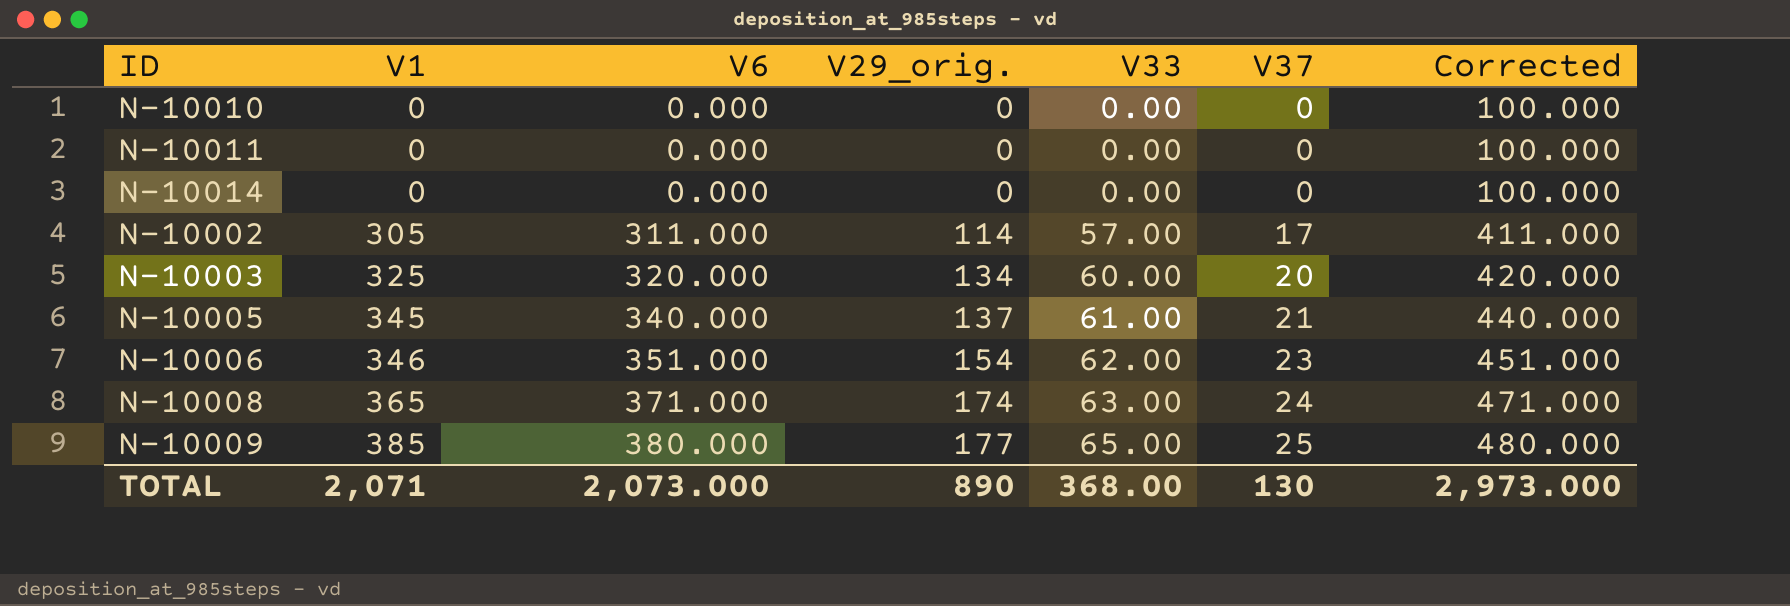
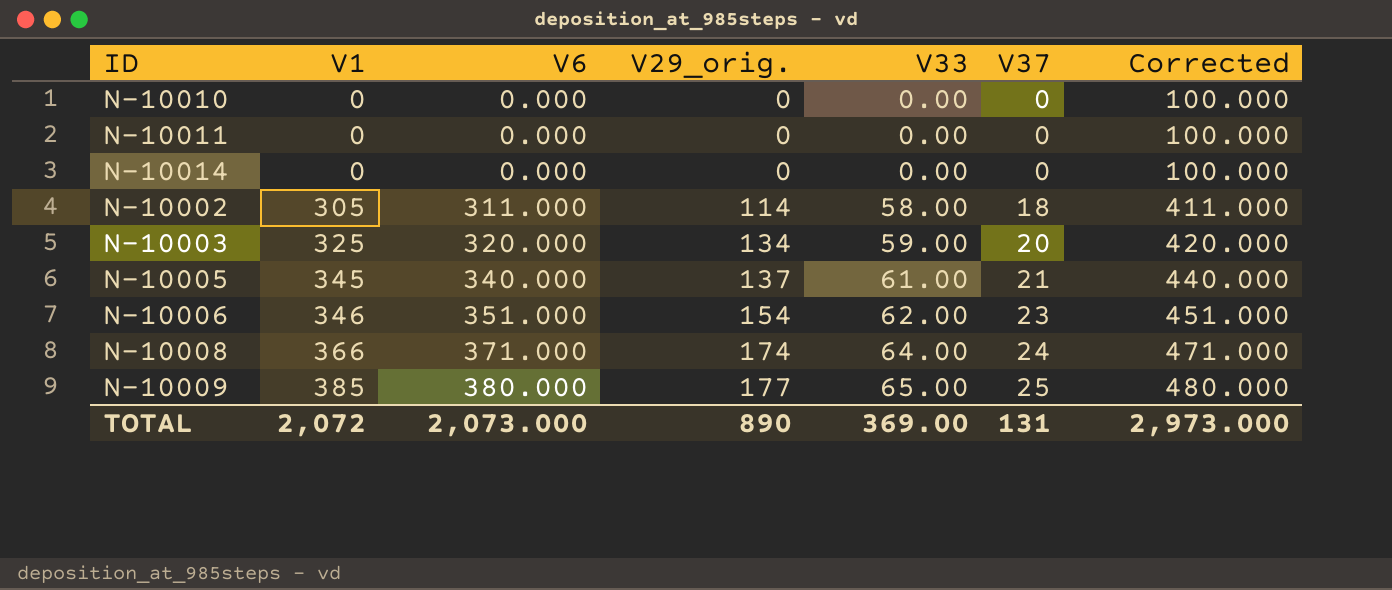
N-10002 | V33: 57.00 -> 58.00
N-10002 | V37: 17 -> 18
N-10003 | V33: 60.00 -> 59.00
N-10008 | V1: 365 -> 366
N-10008 | V33: 63.00 -> 64.00
TOTAL | V1: 2,071 -> 2,072
TOTAL | V33: 368.00 -> 369.00
TOTAL | V37: 130 -> 131

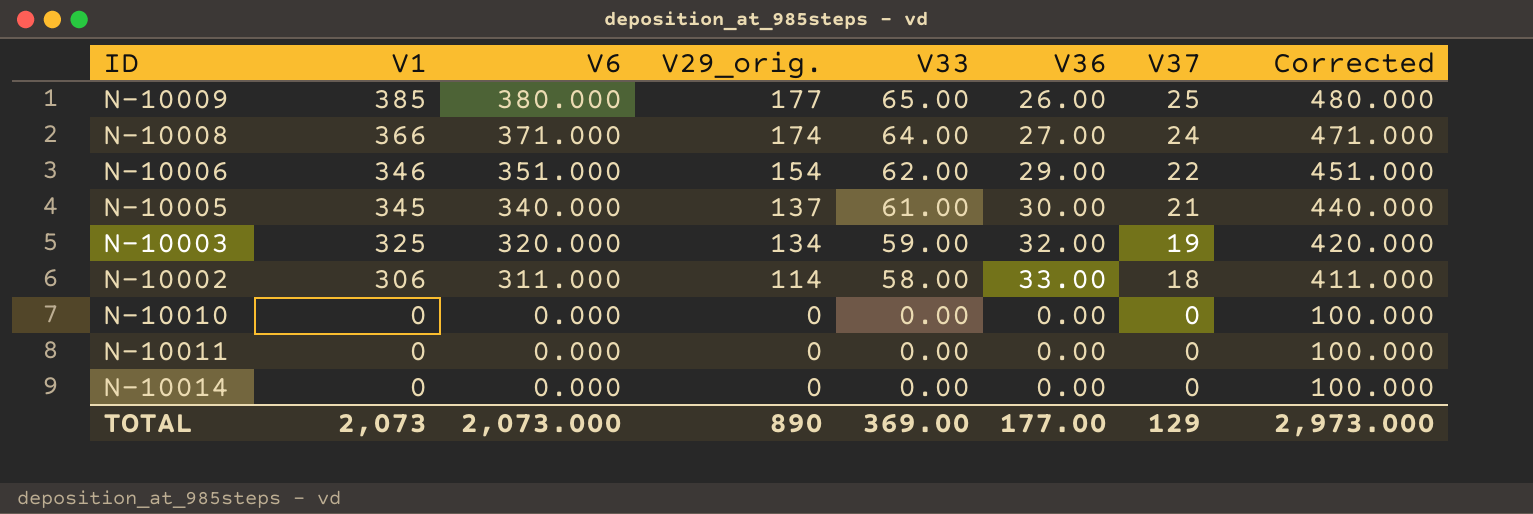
row order: V1 ascending -> V1 descending
column V36 | position: none -> 6
N-10006 | V37: 23 -> 22
N-10003 | V37: 20 -> 19
N-10002 | V1: 305 -> 306
TOTAL | V1: 2,072 -> 2,073
TOTAL | V37: 131 -> 129

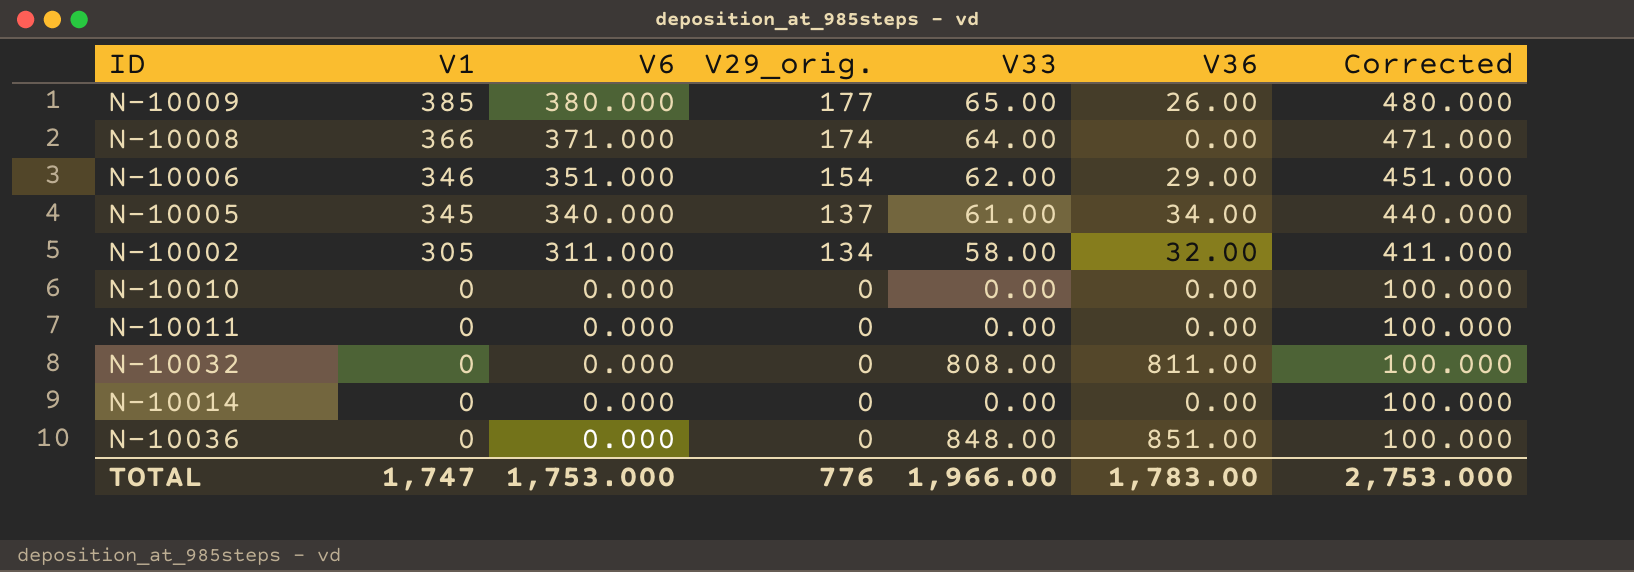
column V37 | position: 7 -> none
row N-10003: 325 | 320.000 | 134 | 59.00 | 32.00 | 19 | 420.000 -> none
N-10008 | V36: 27.00 -> 0.00
N-10005 | V36: 30.00 -> 34.00
N-10002 | V1: 306 -> 305
N-10002 | V29_orig.: 114 -> 134
N-10002 | V36: 33.00 -> 32.00
row N-10032: none -> 0 | 0.000 | 0 | 808.00 | 811.00 | 100.000
row N-10036: none -> 0 | 0.000 | 0 | 848.00 | 851.00 | 100.000
TOTAL | V1: 2,073 -> 1,747
TOTAL | V6: 2,073.000 -> 1,753.000
TOTAL | V29_orig.: 890 -> 776
TOTAL | V33: 369.00 -> 1,966.00
TOTAL | V36: 177.00 -> 1,783.00
TOTAL | Corrected: 2,973.000 -> 2,753.000

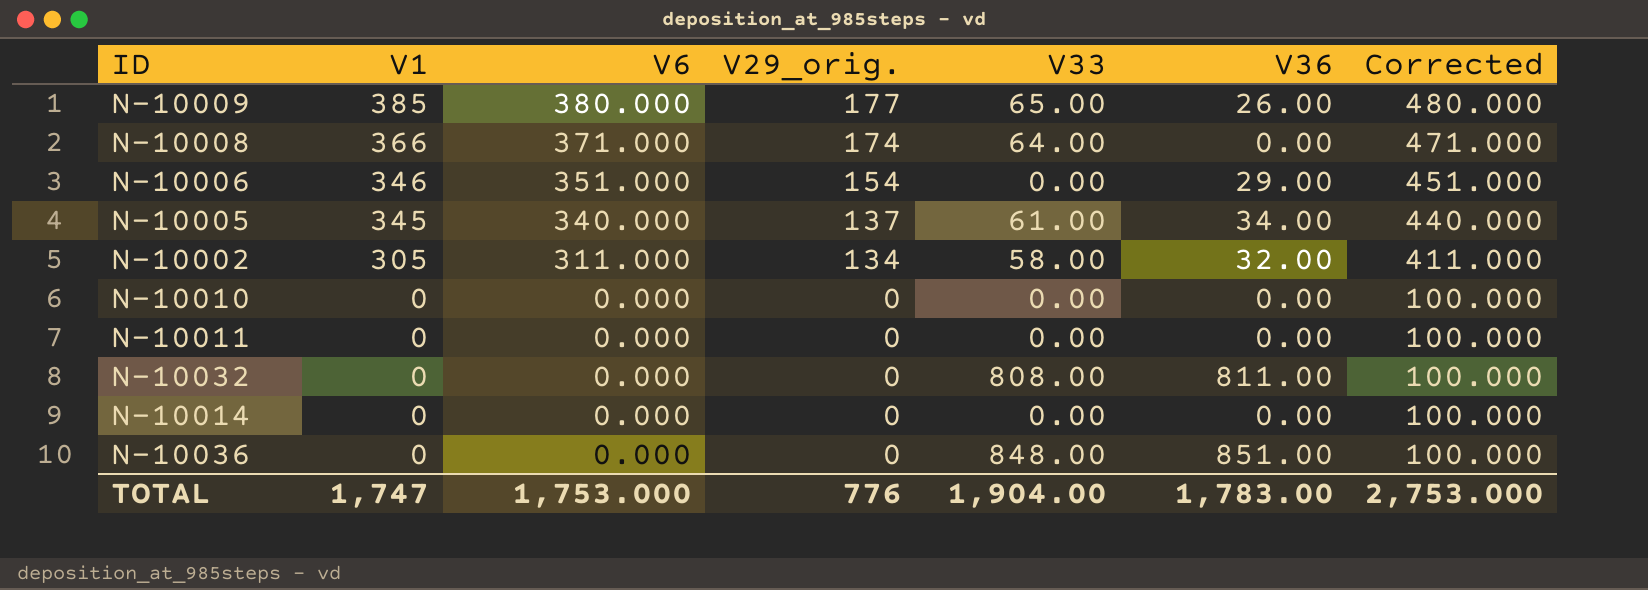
N-10006 | V33: 62.00 -> 0.00
TOTAL | V33: 1,966.00 -> 1,904.00

